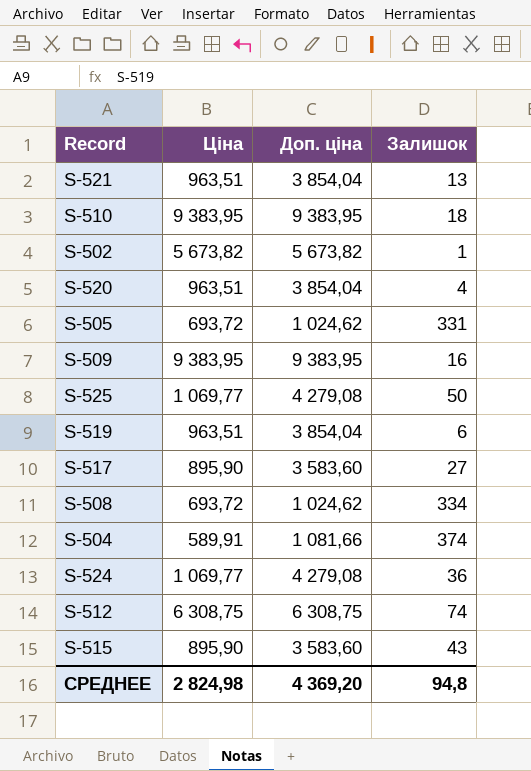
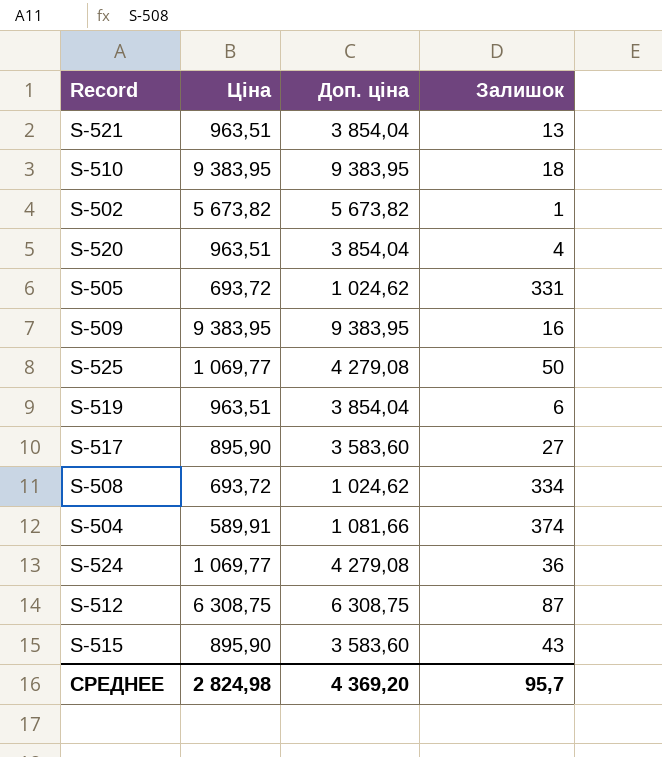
S-512 | Залишок: 74 -> 87
СРЕДНЕЕ | Залишок: 94,8 -> 95,7

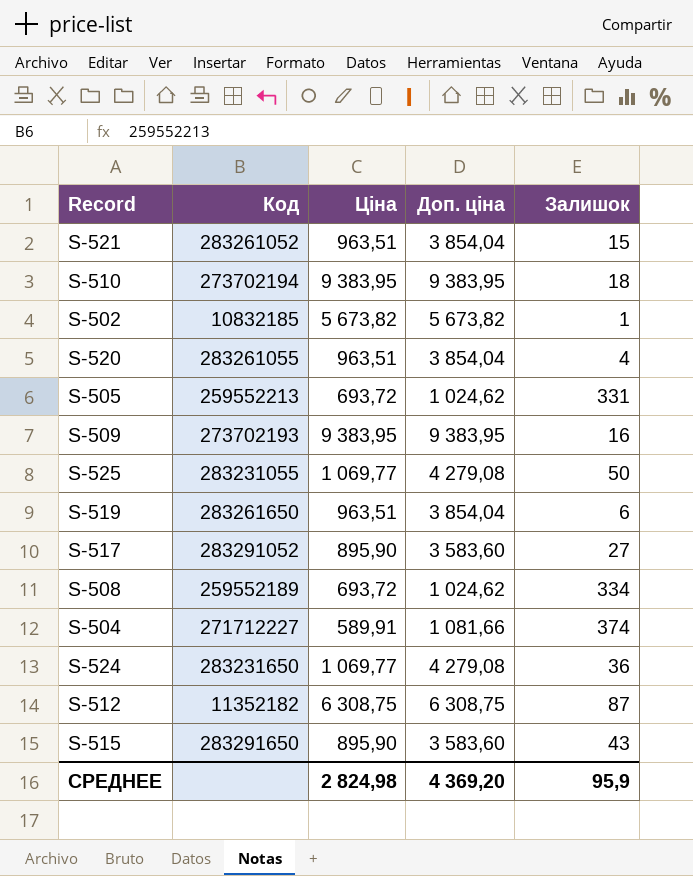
column Код | position: none -> 2
S-521 | Залишок: 13 -> 15
СРЕДНЕЕ | Залишок: 95,7 -> 95,9

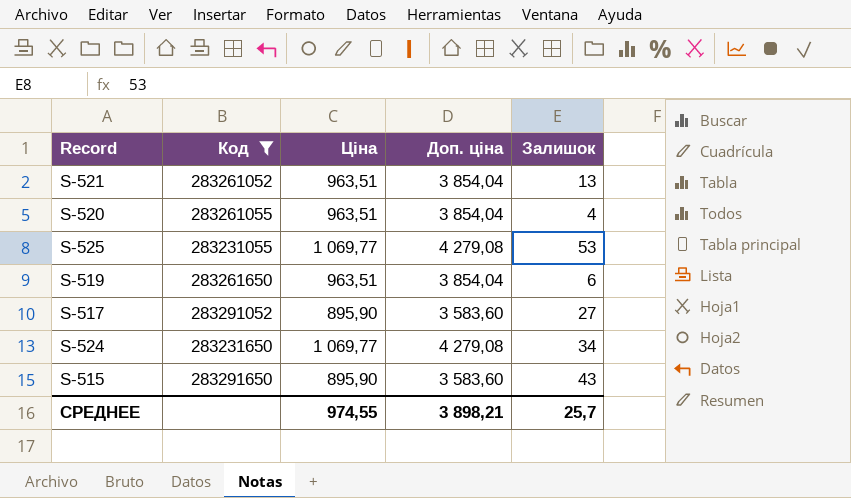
filter: none -> Код >= 283231055
S-521 | Залишок: 15 -> 13
S-525 | Залишок: 50 -> 53
S-524 | Залишок: 36 -> 34
СРЕДНЕЕ | Ціна: 2 824,98 -> 974,55
СРЕДНЕЕ | Доп. ціна: 4 369,20 -> 3 898,21
СРЕДНЕЕ | Залишок: 95,9 -> 25,7

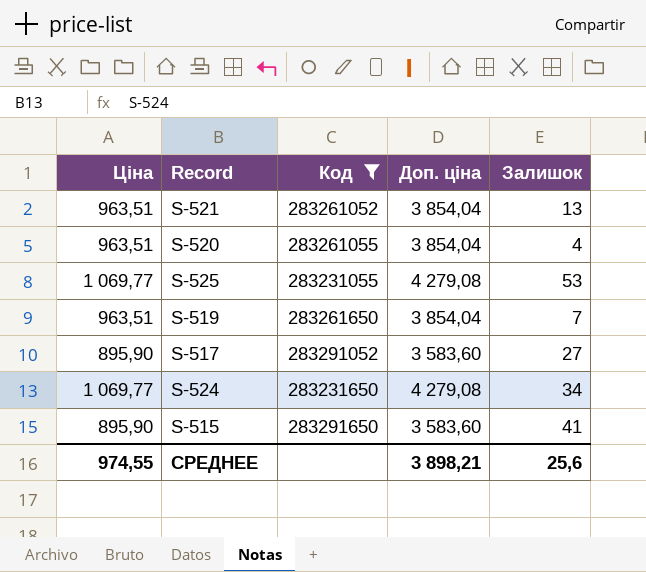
column Ціна | position: 3 -> 1
S-519 | Залишок: 6 -> 7
S-515 | Залишок: 43 -> 41
СРЕДНЕЕ | Залишок: 25,7 -> 25,6

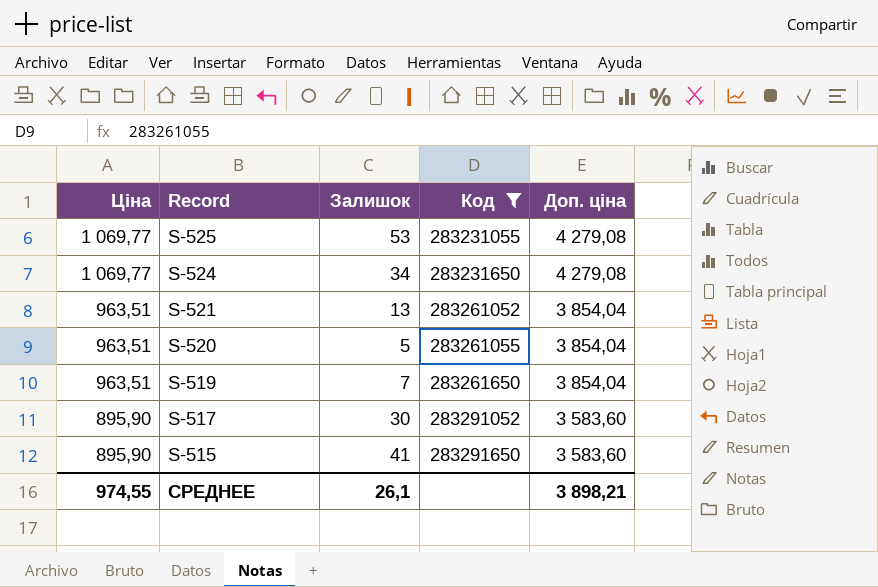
row order: none -> Ціна descending
column Залишок | position: 5 -> 3
S-520 | Залишок: 4 -> 5
S-517 | Залишок: 27 -> 30
СРЕДНЕЕ | Залишок: 25,6 -> 26,1

